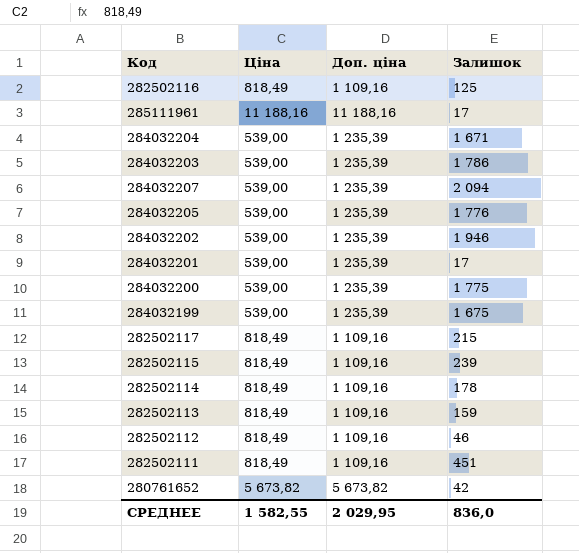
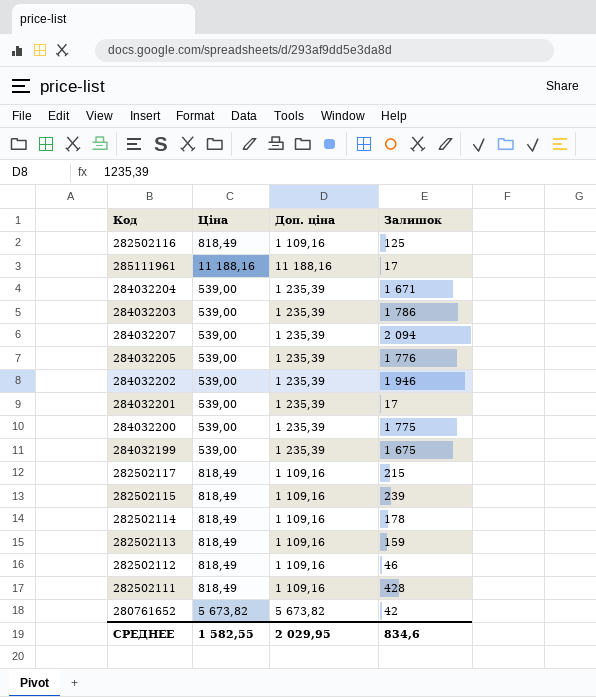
282502111 | Залишок: 451 -> 428
СРЕДНЕЕ | Залишок: 836,0 -> 834,6

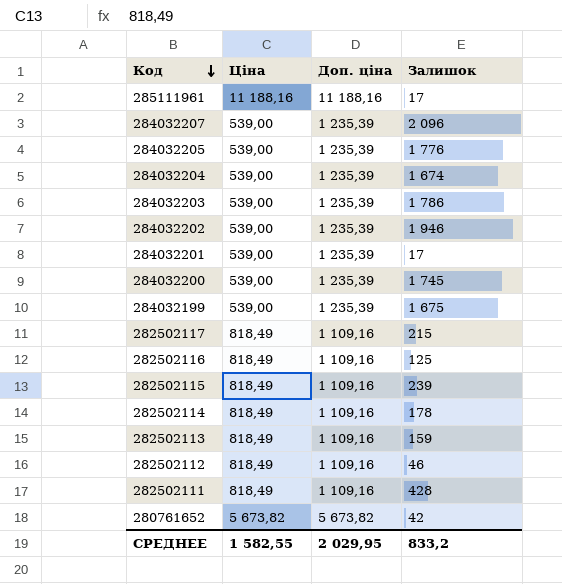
row order: none -> Код descending
284032207 | Залишок: 2 094 -> 2 096
284032204 | Залишок: 1 671 -> 1 674
284032200 | Залишок: 1 775 -> 1 745
СРЕДНЕЕ | Залишок: 834,6 -> 833,2

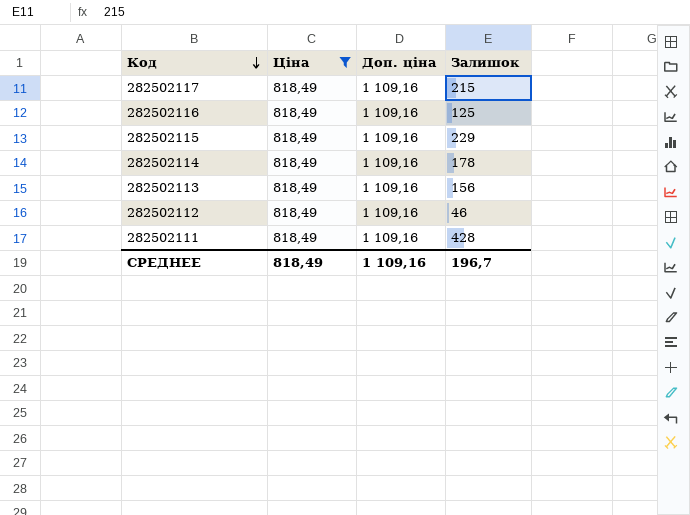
filter: none -> Ціна = 818,49
282502115 | Залишок: 239 -> 229
282502113 | Залишок: 159 -> 156
СРЕДНЕЕ | Ціна: 1 582,55 -> 818,49
СРЕДНЕЕ | Доп. ціна: 2 029,95 -> 1 109,16
СРЕДНЕЕ | Залишок: 833,2 -> 196,7

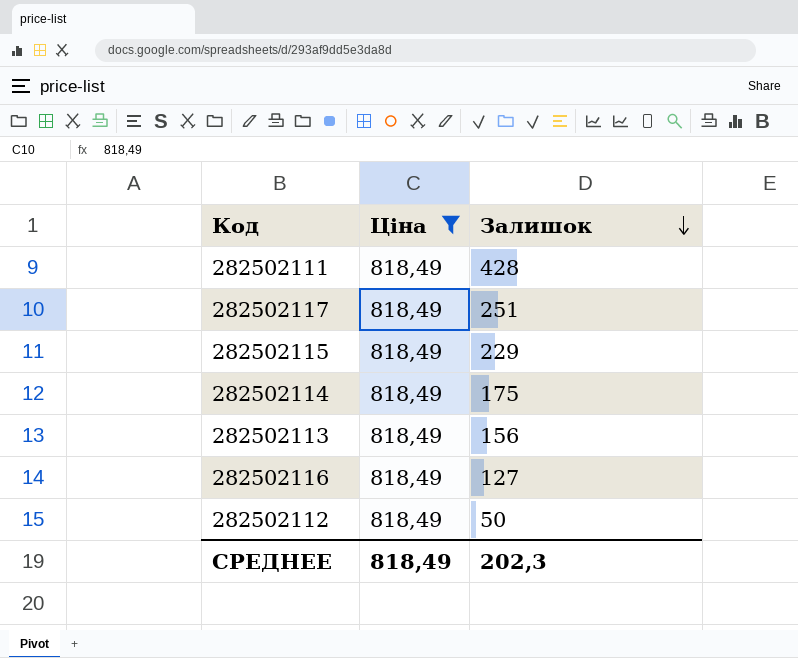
row order: Код descending -> Залишок descending
column Доп. ціна | position: 3 -> none
282502117 | Залишок: 215 -> 251
282502114 | Залишок: 178 -> 175
282502116 | Залишок: 125 -> 127
282502112 | Залишок: 46 -> 50
СРЕДНЕЕ | Залишок: 196,7 -> 202,3

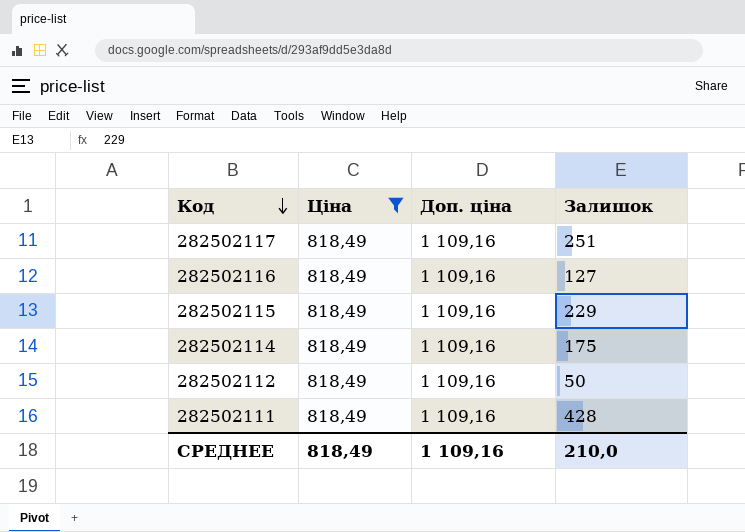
row order: Залишок descending -> Код descending
column Доп. ціна | position: none -> 3
row 282502113: 818,49 | 156 -> none
СРЕДНЕЕ | Залишок: 202,3 -> 210,0

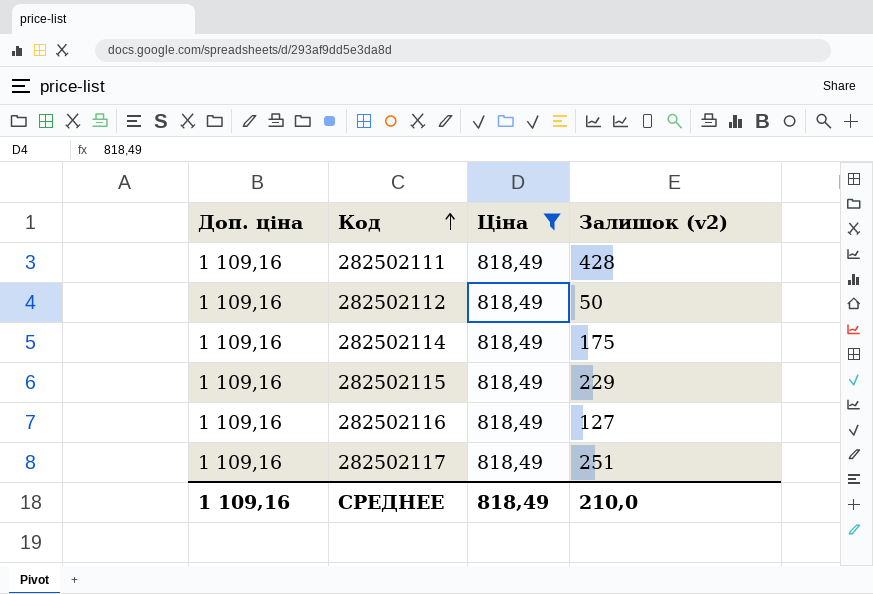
row order: Код descending -> Код ascending
column Доп. ціна | position: 3 -> 1
column name: Залишок -> Залишок (v2)

